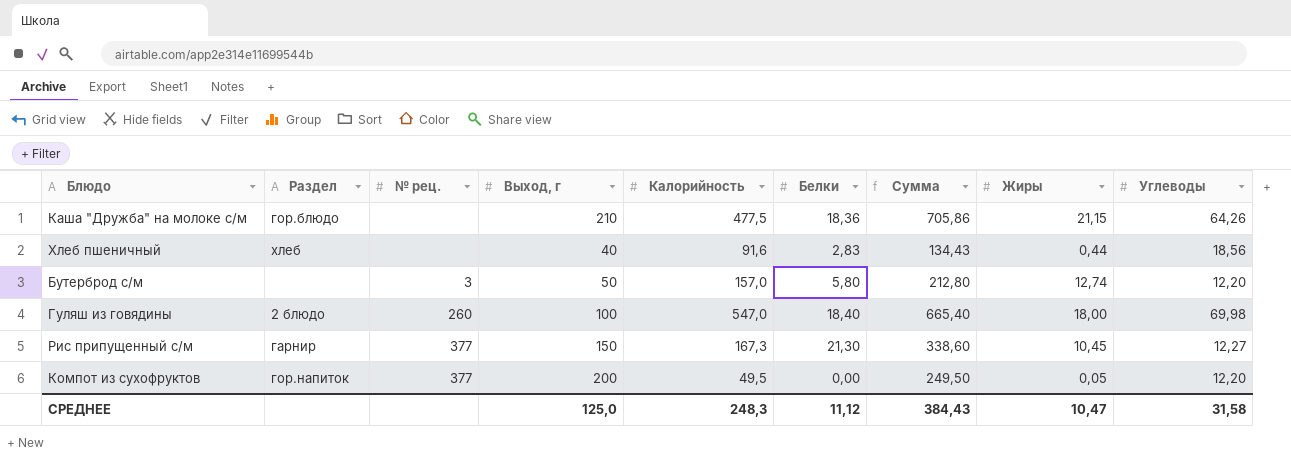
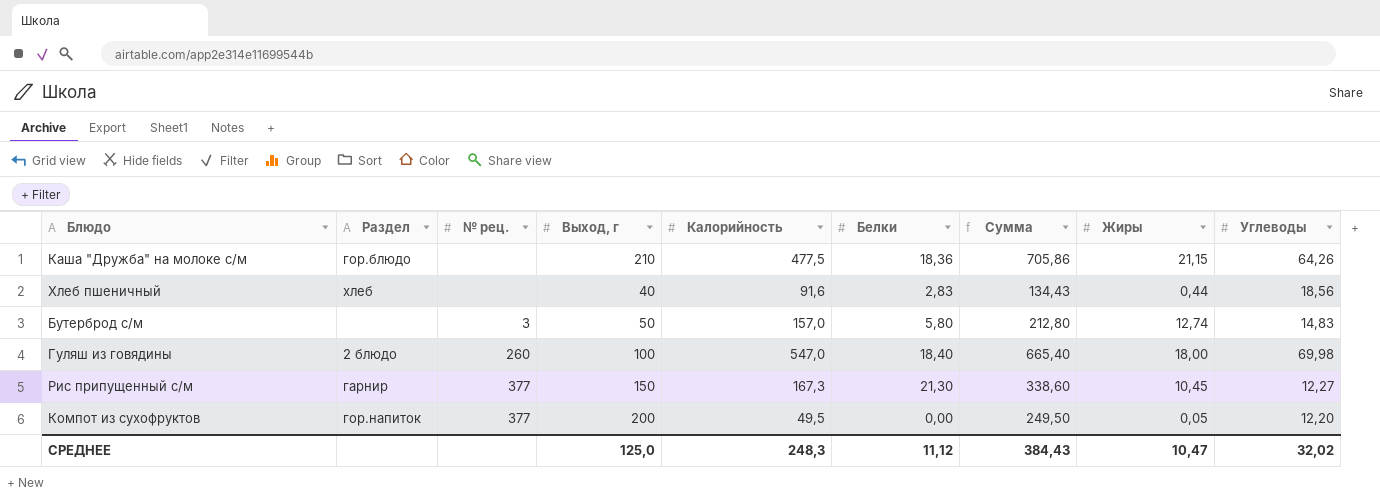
Бутерброд с/м | Углеводы: 12,20 -> 14,83
СРЕДНЕЕ | Углеводы: 31,58 -> 32,02

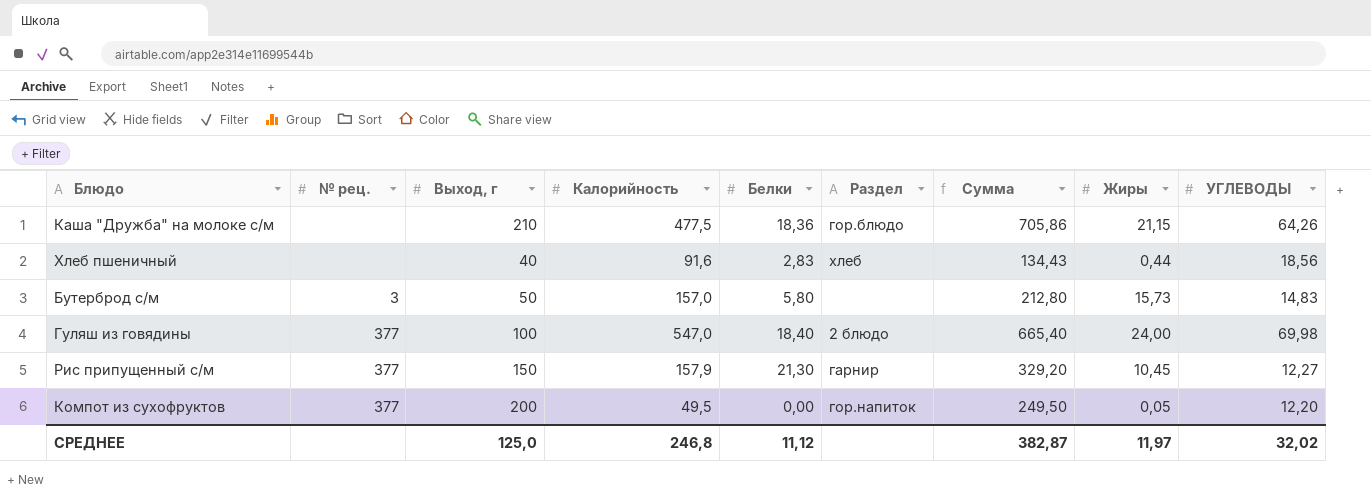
column Раздел | position: 2 -> 6
column name: Углеводы -> УГЛЕВОДЫ
Бутерброд с/м | Жиры: 12,74 -> 15,73
Гуляш из говядины | № рец.: 260 -> 377
Гуляш из говядины | Жиры: 18,00 -> 24,00
Рис припущенный с/м | Калорийность: 167,3 -> 157,9
Рис припущенный с/м | Сумма: 338,60 -> 329,20
СРЕДНЕЕ | Калорийность: 248,3 -> 246,8
СРЕДНЕЕ | Сумма: 384,43 -> 382,87
СРЕДНЕЕ | Жиры: 10,47 -> 11,97

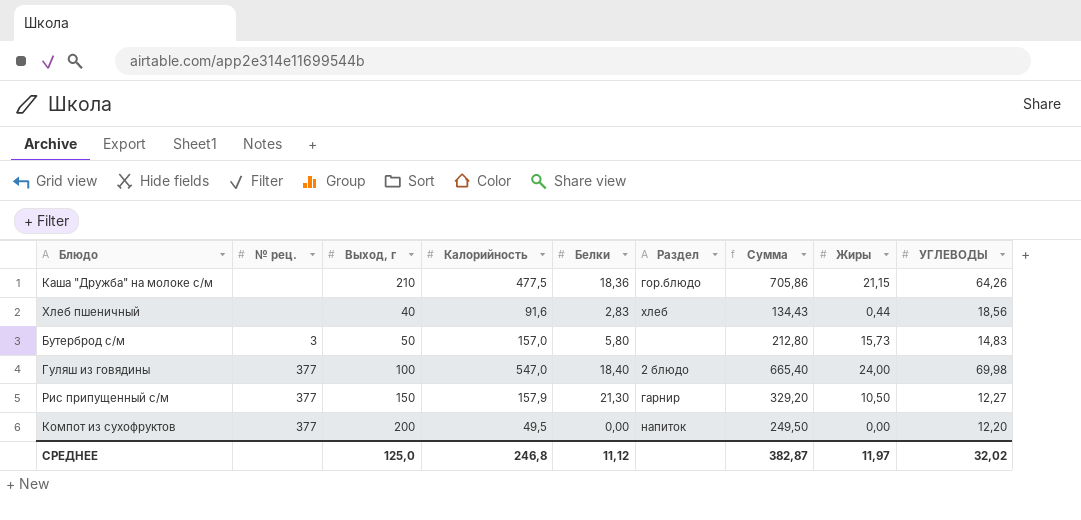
Рис припущенный с/м | Жиры: 10,45 -> 10,50
Компот из сухофруктов | Раздел: гор.напиток -> напиток
Компот из сухофруктов | Жиры: 0,05 -> 0,00

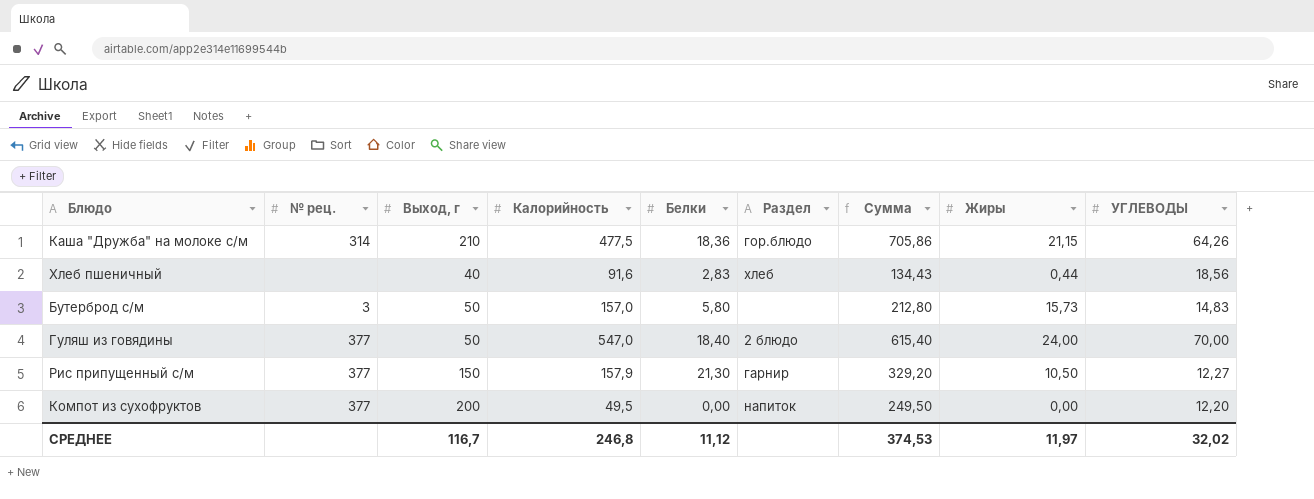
Каша "Дружба" на молоке с/м | № рец.: none -> 314
Гуляш из говядины | Выход, г: 100 -> 50
Гуляш из говядины | Сумма: 665,40 -> 615,40
Гуляш из говядины | УГЛЕВОДЫ: 69,98 -> 70,00
СРЕДНЕЕ | Выход, г: 125,0 -> 116,7
СРЕДНЕЕ | Сумма: 382,87 -> 374,53

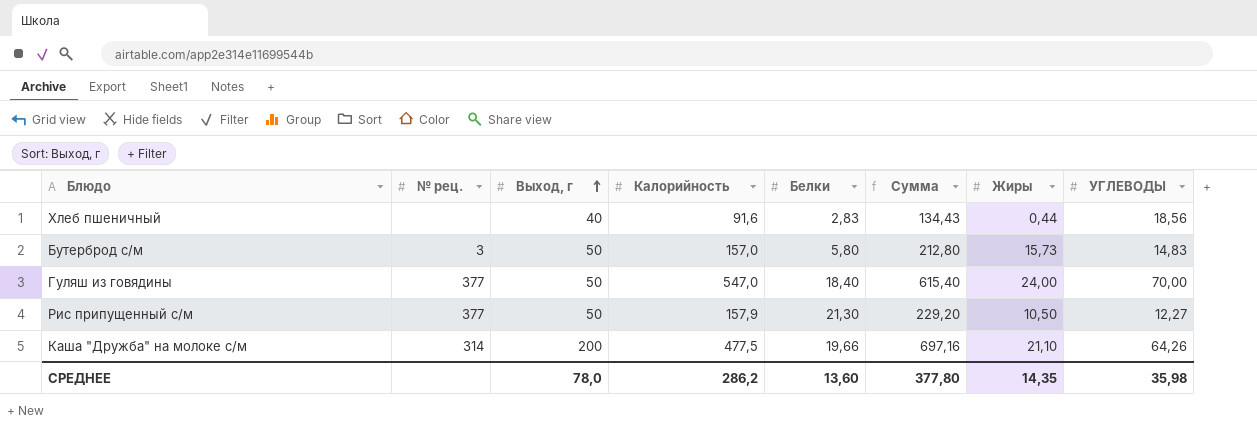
row order: none -> Выход, г ascending
column Раздел | position: 6 -> none
row Компот из сухофруктов: 377 | 200 | 49,5 | 0,00 | напиток | 249,50 | 0,00 | 12,20 -> none
Рис припущенный с/м | Выход, г: 150 -> 50
Рис припущенный с/м | Сумма: 329,20 -> 229,20
Каша "Дружба" на молоке с/м | Выход, г: 210 -> 200
Каша "Дружба" на молоке с/м | Белки: 18,36 -> 19,66
Каша "Дружба" на молоке с/м | Сумма: 705,86 -> 697,16
Каша "Дружба" на молоке с/м | Жиры: 21,15 -> 21,10
СРЕДНЕЕ | Выход, г: 116,7 -> 78,0
СРЕДНЕЕ | Калорийность: 246,8 -> 286,2
СРЕДНЕЕ | Белки: 11,12 -> 13,60
СРЕДНЕЕ | Сумма: 374,53 -> 377,80
СРЕДНЕЕ | Жиры: 11,97 -> 14,35
СРЕДНЕЕ | УГЛЕВОДЫ: 32,02 -> 35,98

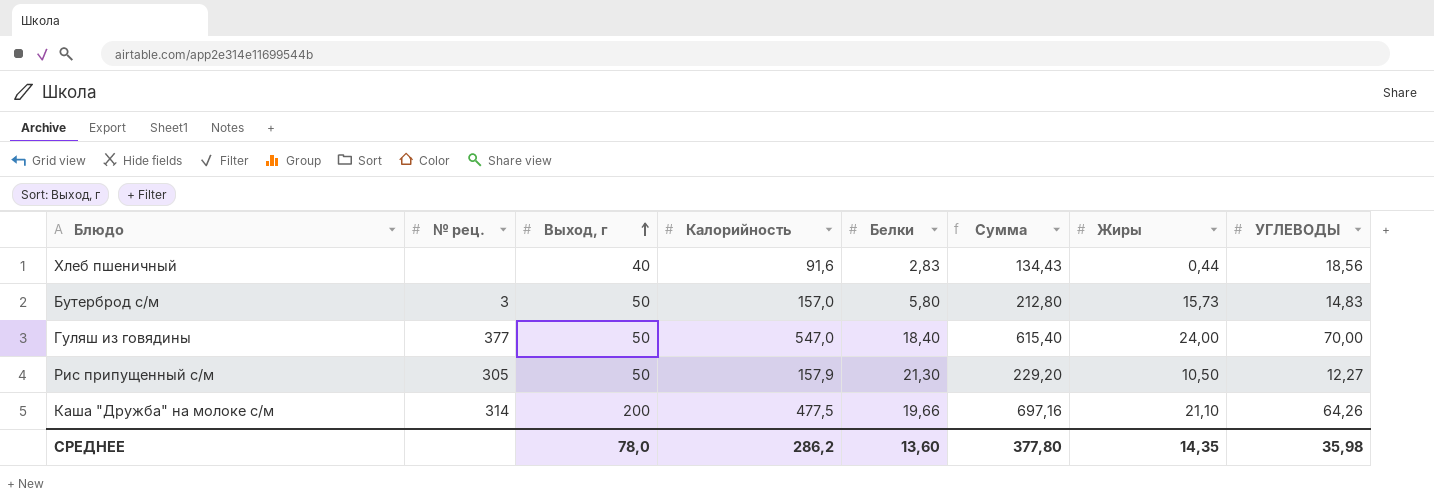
Рис припущенный с/м | № рец.: 377 -> 305

